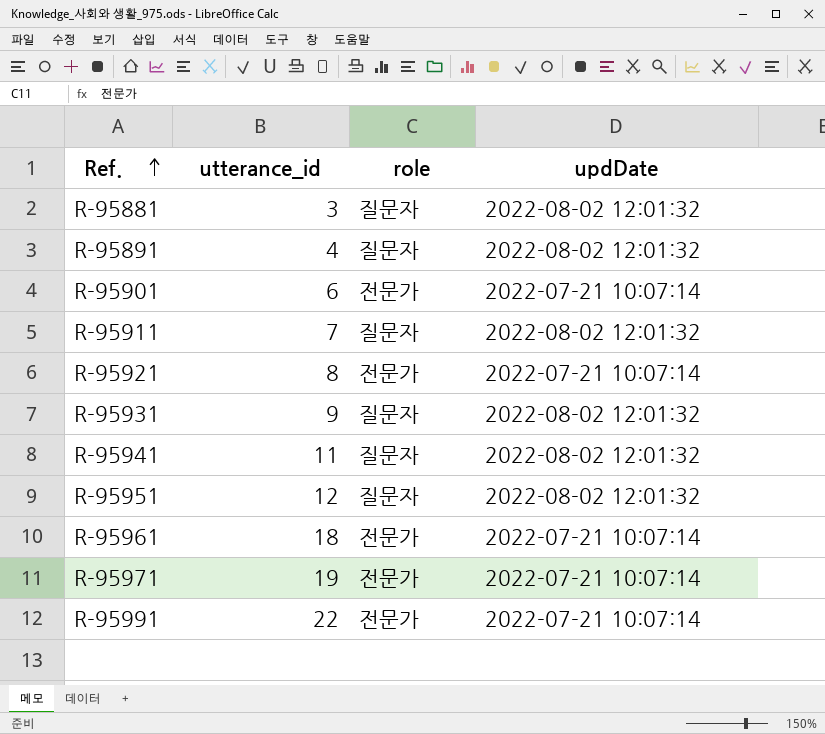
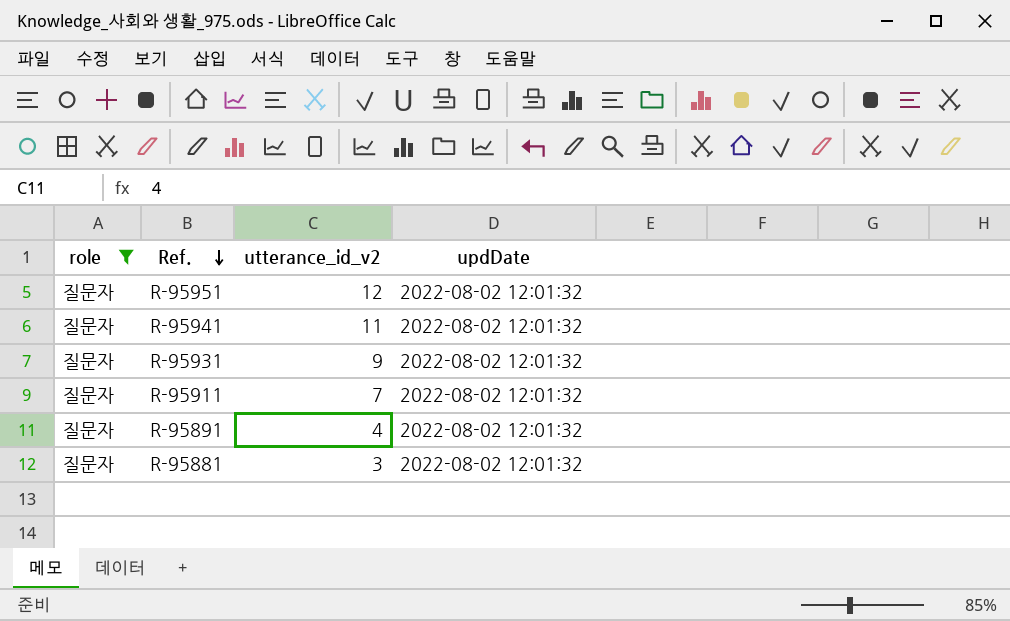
filter: none -> role = 질문자
row order: Ref. ascending -> Ref. descending
column role | position: 3 -> 1
column name: utterance_id -> utterance_id_v2

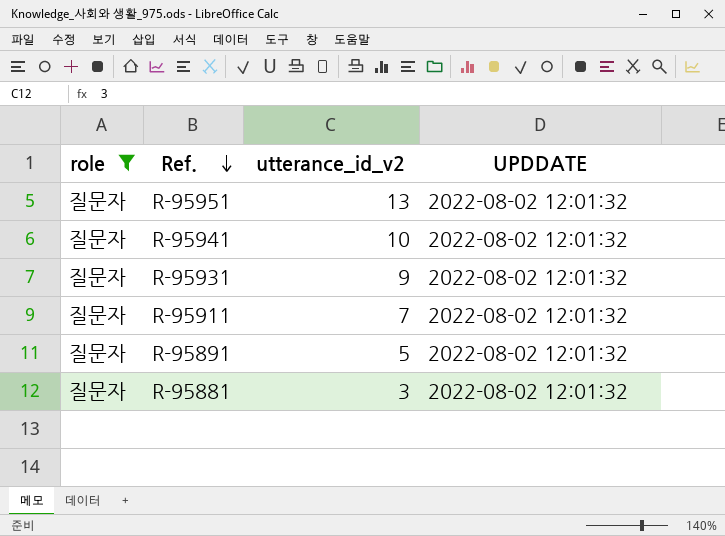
column name: updDate -> UPDDATE
R-95951 | utterance_id_v2: 12 -> 13
R-95941 | utterance_id_v2: 11 -> 10
R-95891 | utterance_id_v2: 4 -> 5

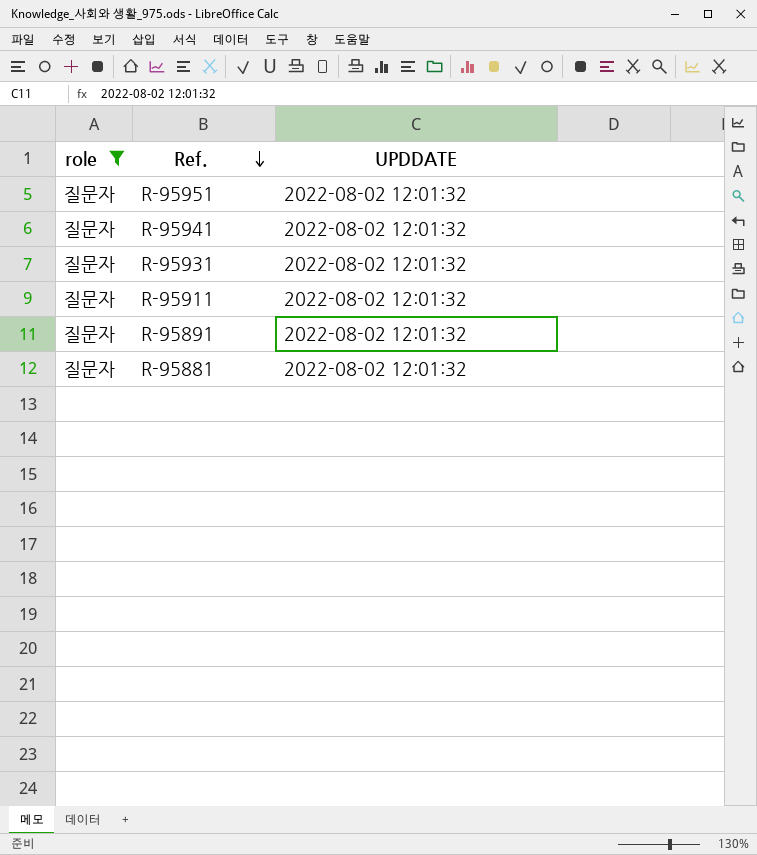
column utterance_id_v2 | position: 3 -> none

